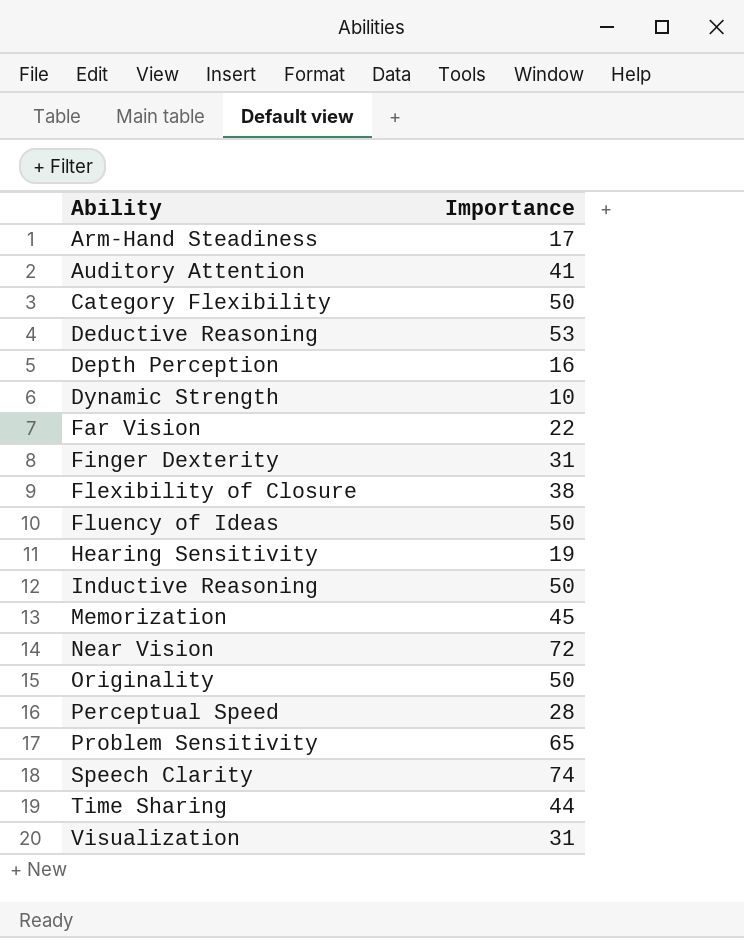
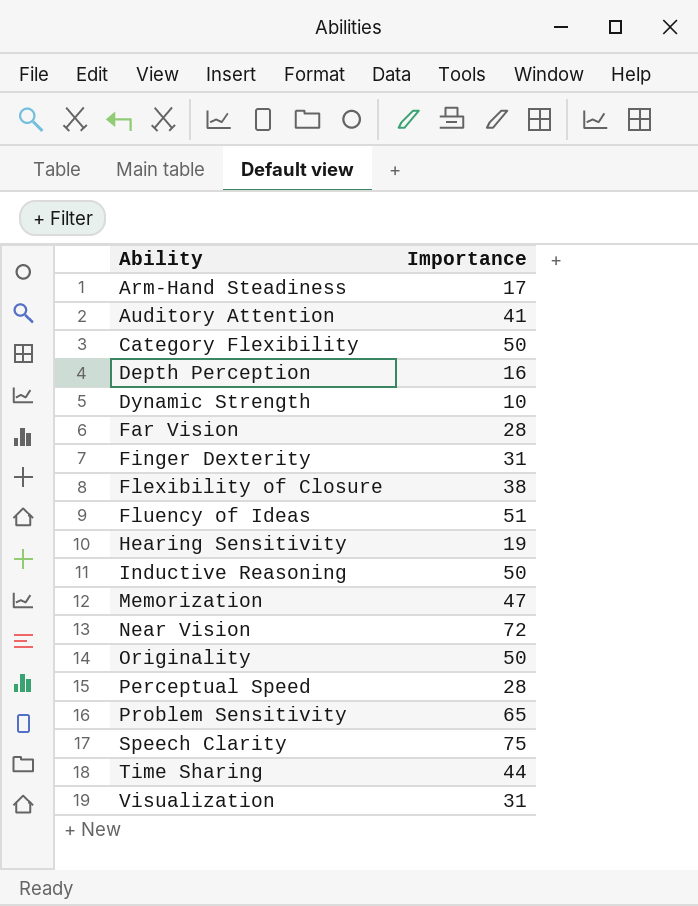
row Deductive Reasoning: 53 -> none
Far Vision | Importance: 22 -> 28
Fluency of Ideas | Importance: 50 -> 51
Memorization | Importance: 45 -> 47
Speech Clarity | Importance: 74 -> 75

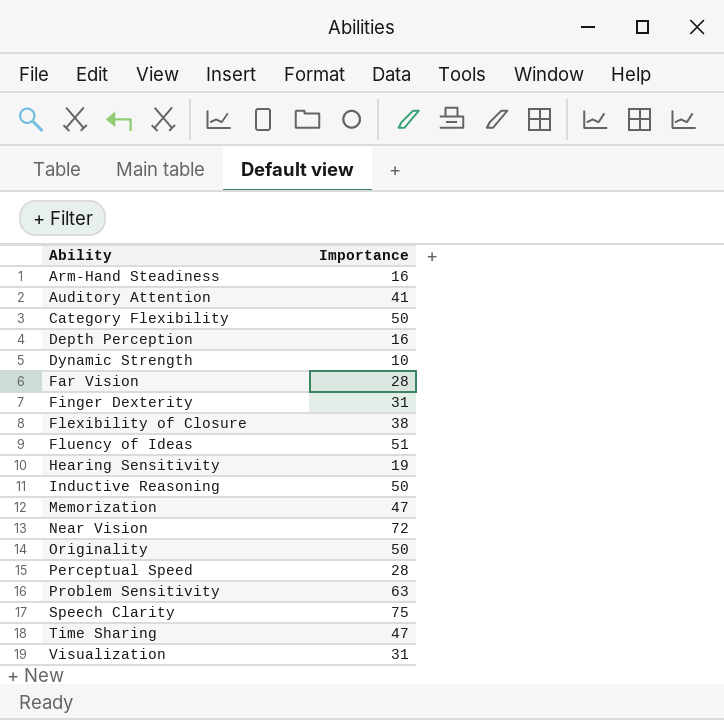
Arm-Hand Steadiness | Importance: 17 -> 16
Problem Sensitivity | Importance: 65 -> 63
Time Sharing | Importance: 44 -> 47

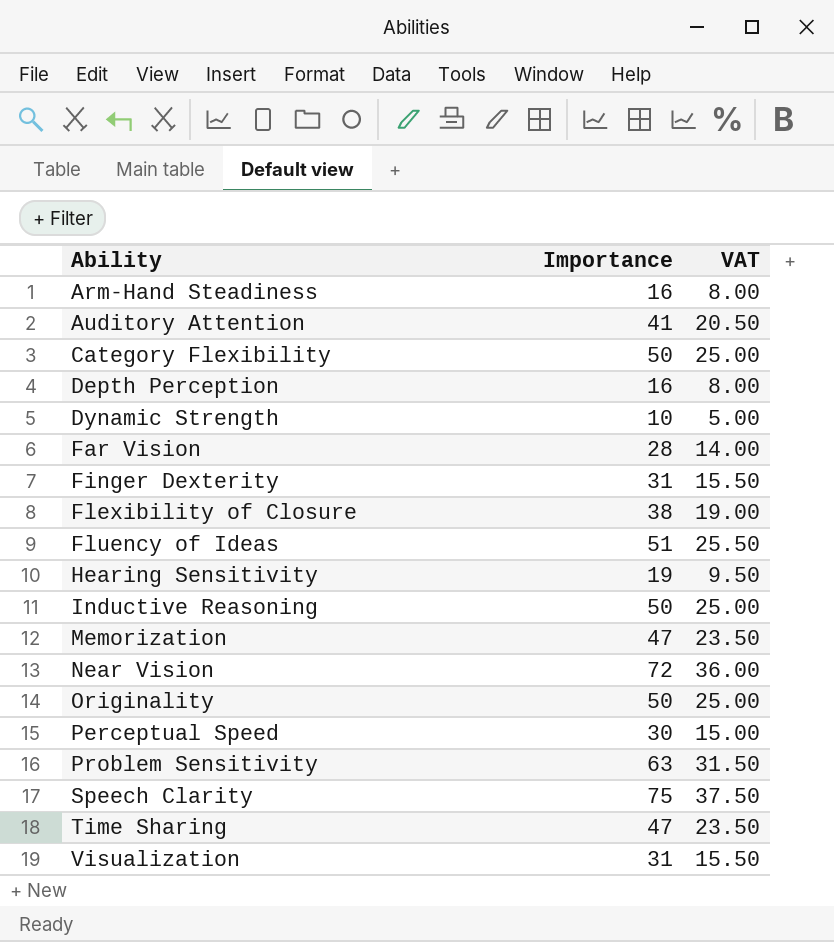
column VAT | formula: none -> [Importance] * 0.5
Perceptual Speed | Importance: 28 -> 30

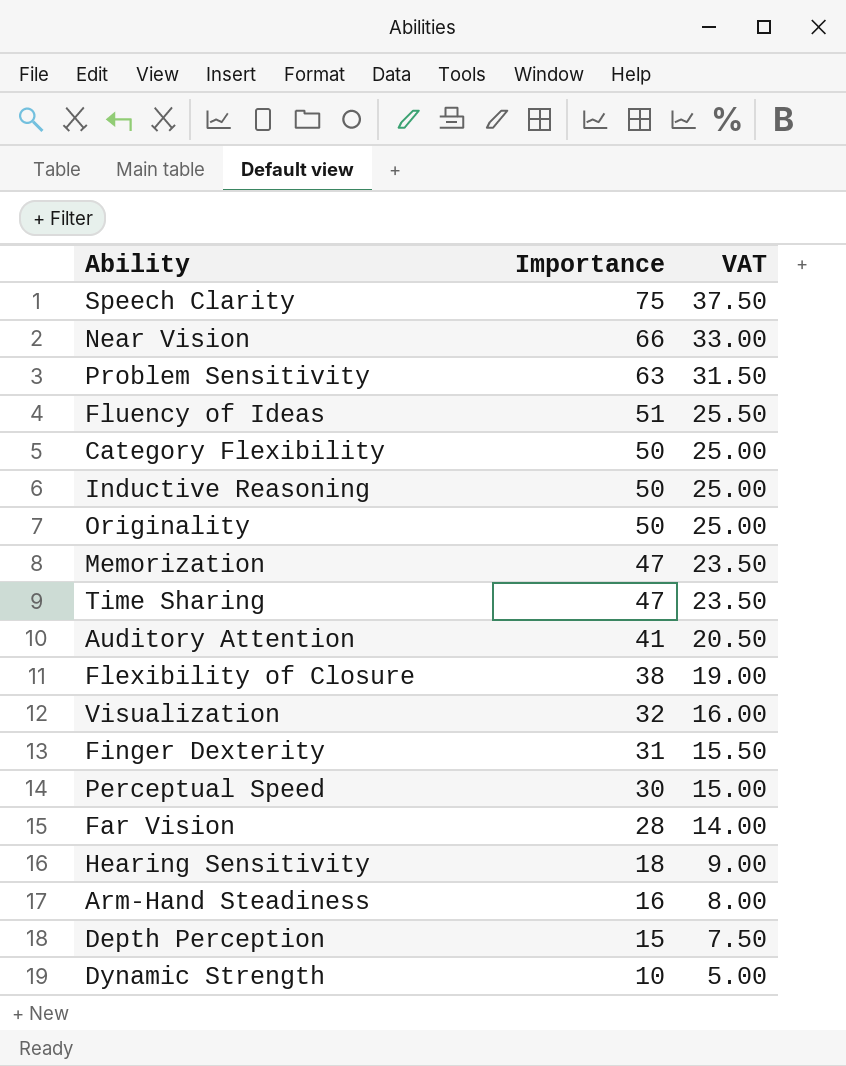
row order: Ability ascending -> Importance descending
Near Vision | Importance: 72 -> 66
Near Vision | VAT: 36.00 -> 33.00
Visualization | Importance: 31 -> 32
Visualization | VAT: 15.50 -> 16.00
Hearing Sensitivity | Importance: 19 -> 18
Hearing Sensitivity | VAT: 9.50 -> 9.00
Depth Perception | Importance: 16 -> 15
Depth Perception | VAT: 8.00 -> 7.50

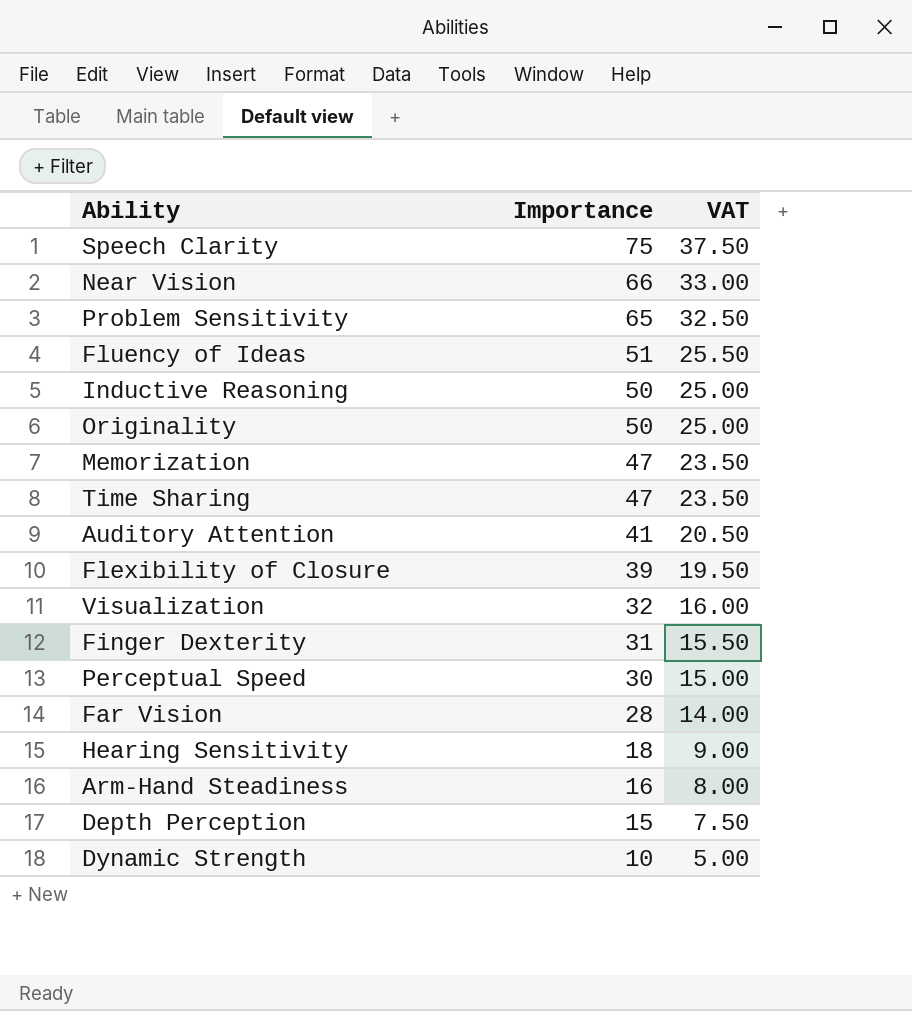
row Category Flexibility: 50 | 25.00 -> none
Problem Sensitivity | Importance: 63 -> 65
Problem Sensitivity | VAT: 31.50 -> 32.50
Flexibility of Closure | Importance: 38 -> 39
Flexibility of Closure | VAT: 19.00 -> 19.50

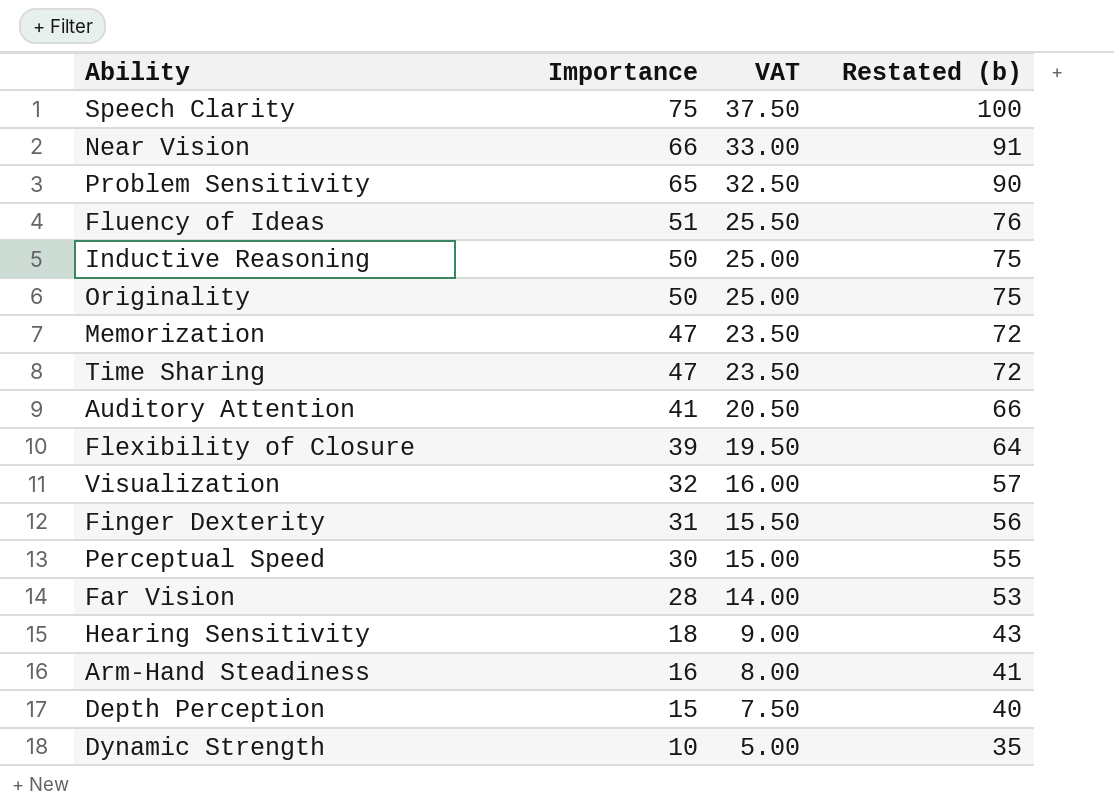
column Restated (b) | formula: none -> [Importance] + 25

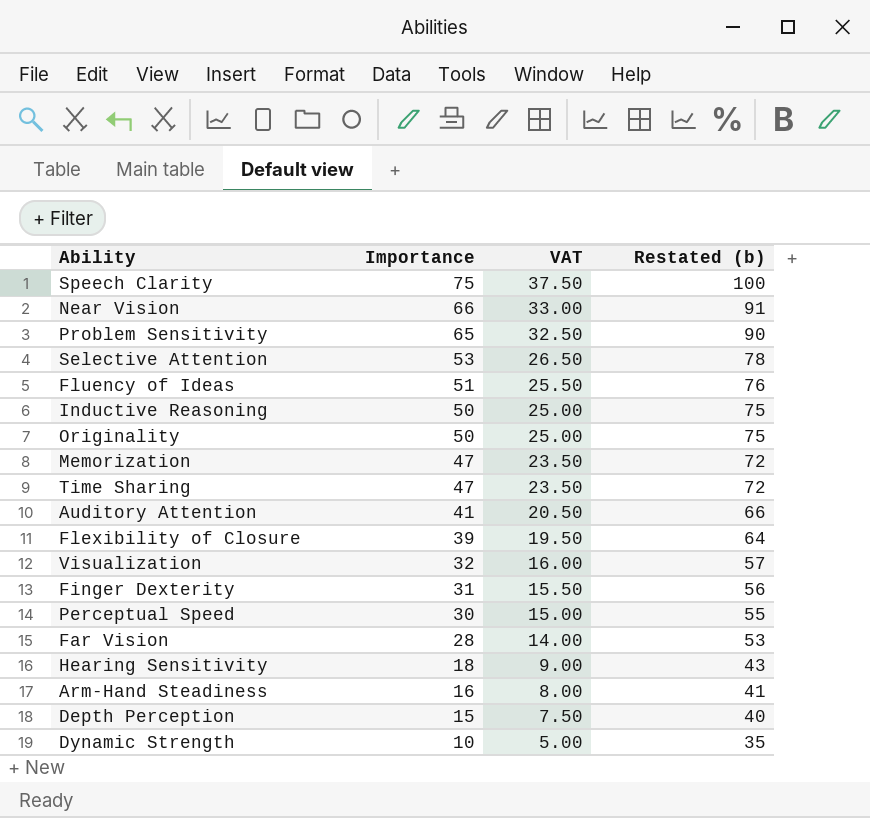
row Selective Attention: none -> 53 | 26.50 | 78

